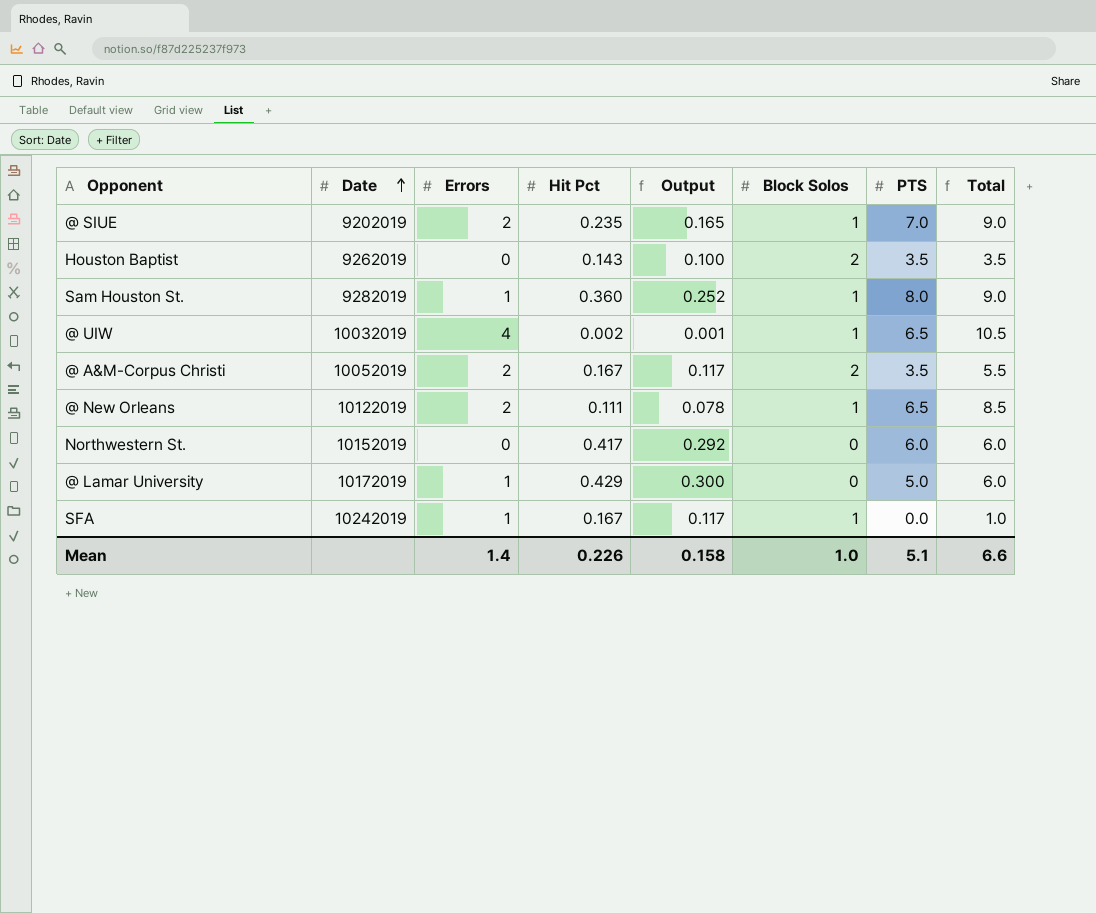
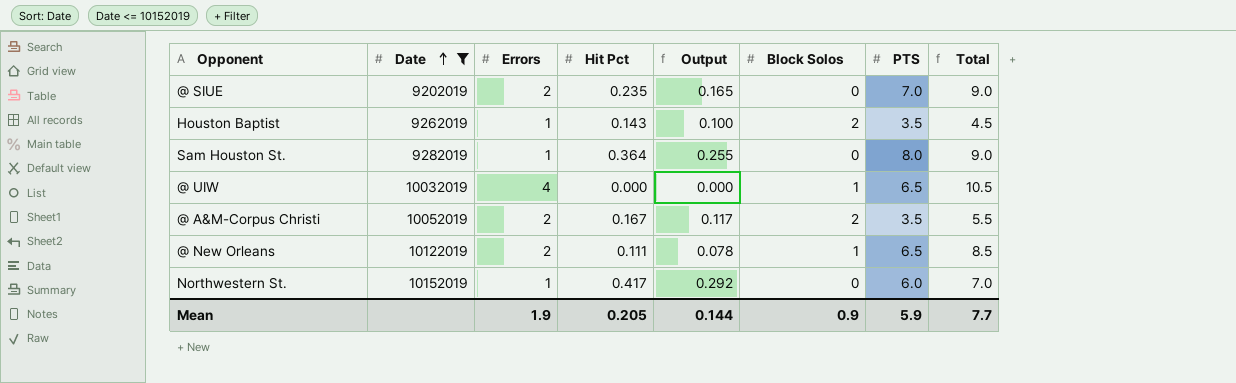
filter: none -> Date <= 10152019
@ SIUE | Block Solos: 1 -> 0
Houston Baptist | Errors: 0 -> 1
Houston Baptist | Total: 3.5 -> 4.5
Sam Houston St. | Hit Pct: 0.360 -> 0.364
Sam Houston St. | Output: 0.252 -> 0.255
Sam Houston St. | Block Solos: 1 -> 0
@ UIW | Hit Pct: 0.002 -> 0.000
@ UIW | Output: 0.001 -> 0.000
Northwestern St. | Errors: 0 -> 1
Northwestern St. | Total: 6.0 -> 7.0
Mean | Errors: 1.4 -> 1.9
Mean | Hit Pct: 0.226 -> 0.205
Mean | Output: 0.158 -> 0.144
Mean | Block Solos: 1.0 -> 0.9
Mean | PTS: 5.1 -> 5.9
Mean | Total: 6.6 -> 7.7

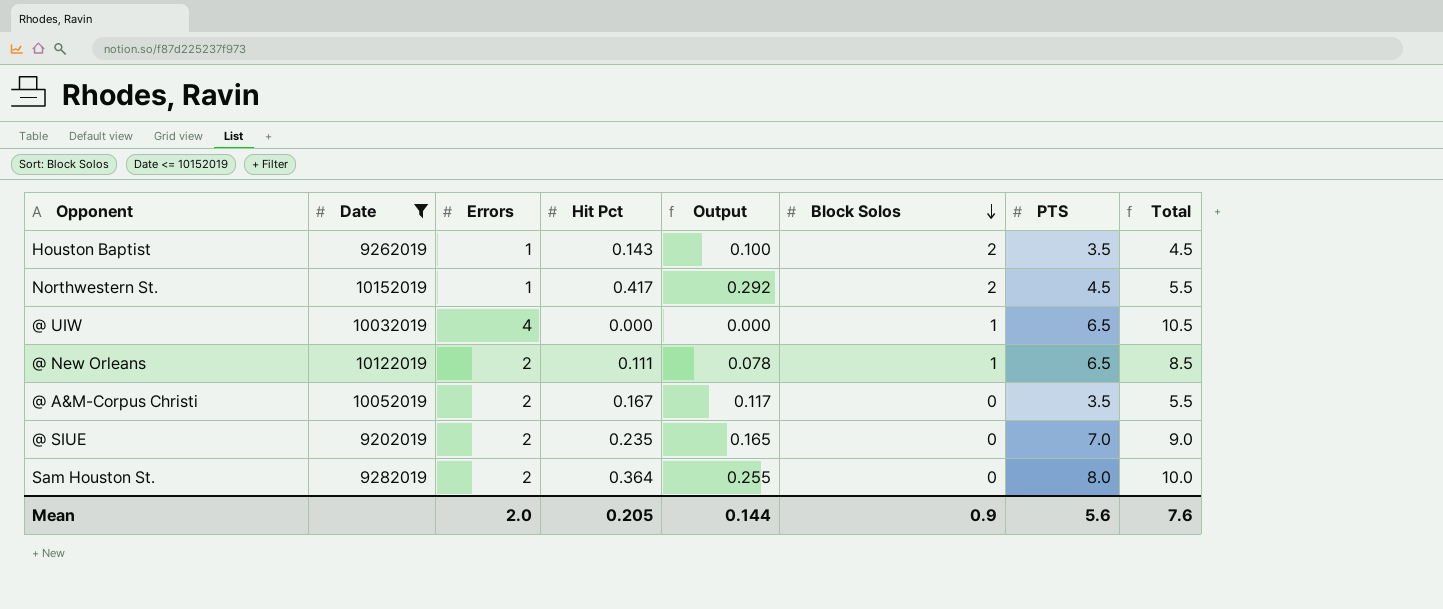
row order: Date ascending -> Block Solos descending
Northwestern St. | Block Solos: 0 -> 2
Northwestern St. | PTS: 6.0 -> 4.5
Northwestern St. | Total: 7.0 -> 5.5
@ A&M-Corpus Christi | Block Solos: 2 -> 0
Sam Houston St. | Errors: 1 -> 2
Sam Houston St. | Total: 9.0 -> 10.0
Mean | Errors: 1.9 -> 2.0
Mean | PTS: 5.9 -> 5.6
Mean | Total: 7.7 -> 7.6

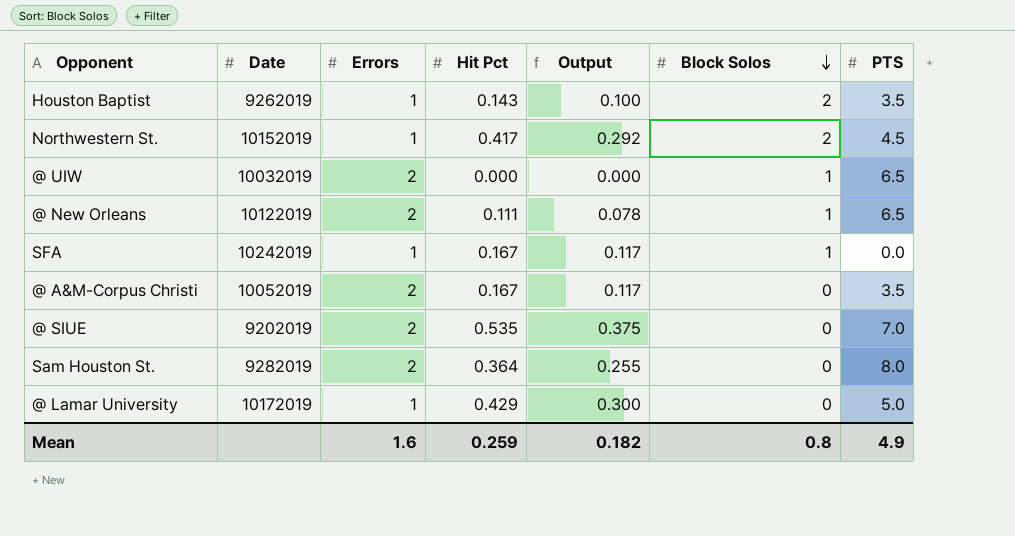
filter: Date <= 10152019 -> none
column Total | formula: [Errors] + [PTS] -> none
@ UIW | Errors: 4 -> 2
@ SIUE | Hit Pct: 0.235 -> 0.535
@ SIUE | Output: 0.165 -> 0.375
Mean | Errors: 2.0 -> 1.6
Mean | Hit Pct: 0.205 -> 0.259
Mean | Output: 0.144 -> 0.182
Mean | Block Solos: 0.9 -> 0.8
Mean | PTS: 5.6 -> 4.9

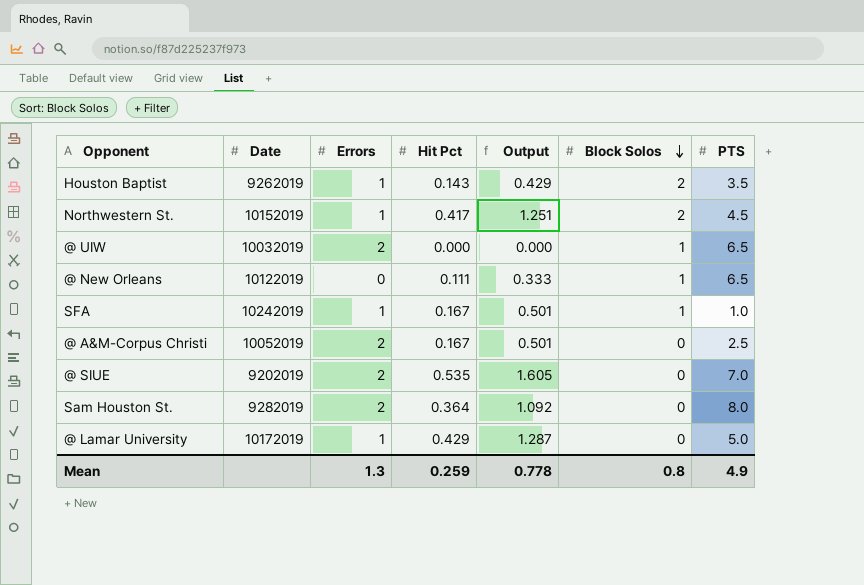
column Output | formula: [Hit Pct] * 0.7 -> [Hit Pct] * 3
@ New Orleans | Errors: 2 -> 0
SFA | PTS: 0.0 -> 1.0
@ A&M-Corpus Christi | PTS: 3.5 -> 2.5
Mean | Errors: 1.6 -> 1.3
Mean | Output: 0.182 -> 0.778

